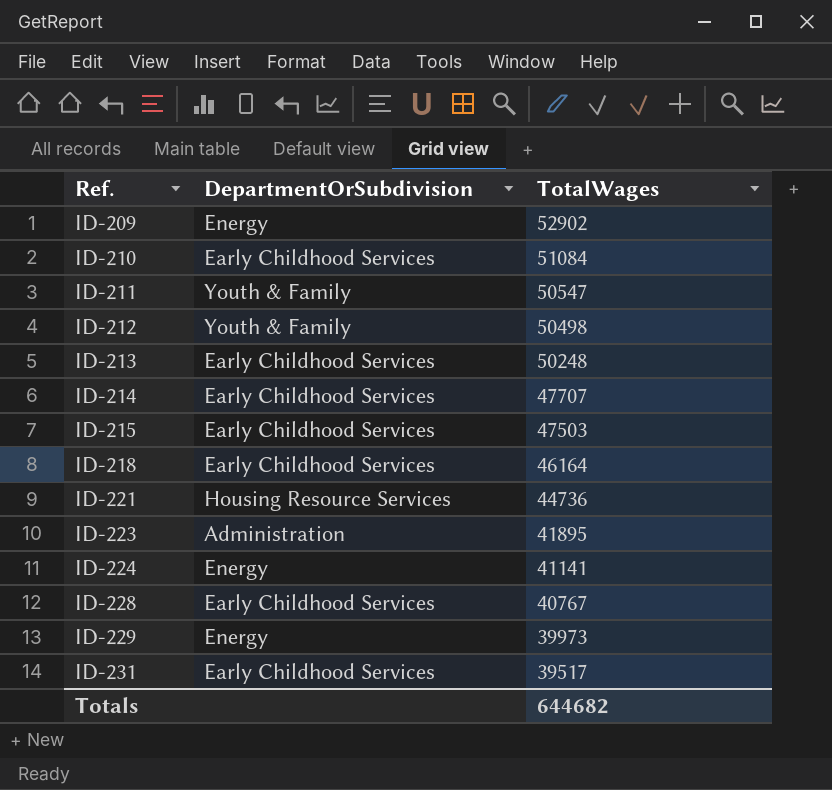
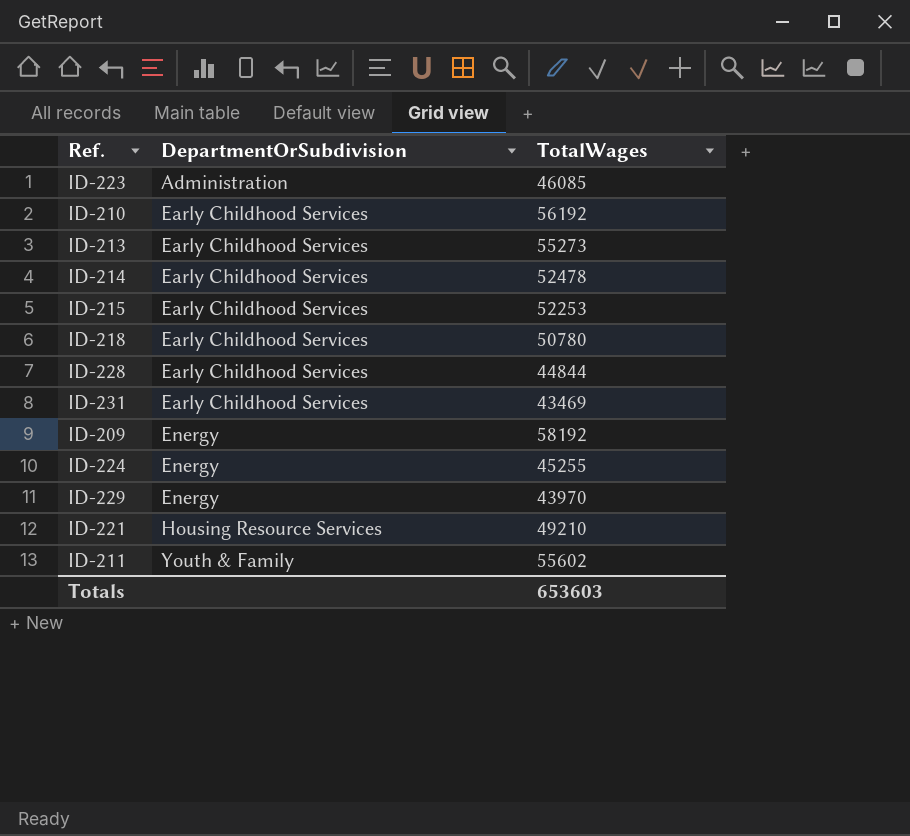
row order: Ref. ascending -> DepartmentOrSubdivision ascending
row ID-212: Youth & Family | 50498 -> none
ID-223 | TotalWages: 41895 -> 46085
ID-210 | TotalWages: 51084 -> 56192
ID-213 | TotalWages: 50248 -> 55273
ID-214 | TotalWages: 47707 -> 52478
ID-215 | TotalWages: 47503 -> 52253
ID-218 | TotalWages: 46164 -> 50780
ID-228 | TotalWages: 40767 -> 44844
ID-231 | TotalWages: 39517 -> 43469
ID-209 | TotalWages: 52902 -> 58192
ID-224 | TotalWages: 41141 -> 45255
ID-229 | TotalWages: 39973 -> 43970
ID-221 | TotalWages: 44736 -> 49210
ID-211 | TotalWages: 50547 -> 55602
Totals | TotalWages: 644682 -> 653603

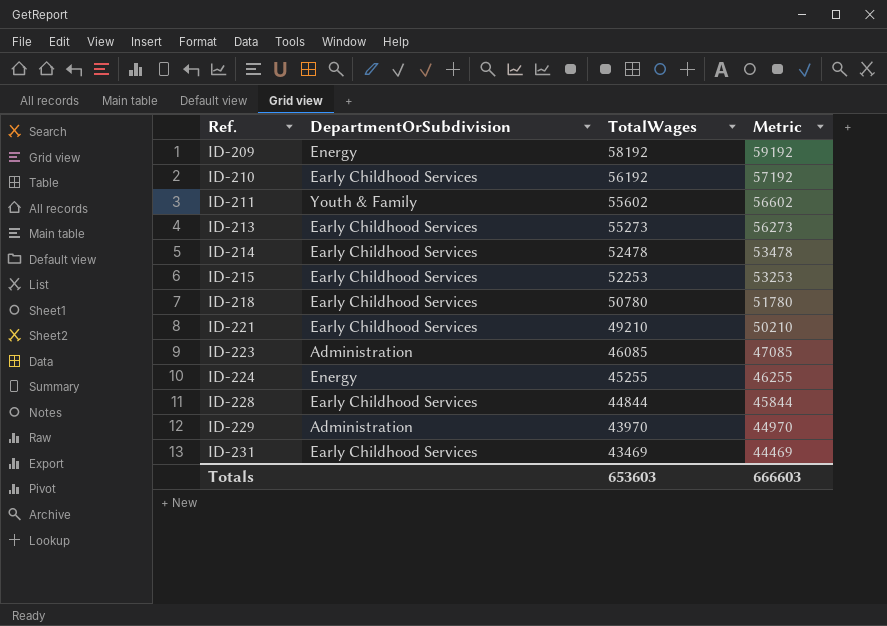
row order: DepartmentOrSubdivision ascending -> Ref. ascending
column Metric | formula: none -> [TotalWages] + 1000
ID-221 | DepartmentOrSubdivision: Housing Resource Services -> Early Childhood Services
ID-229 | DepartmentOrSubdivision: Energy -> Administration

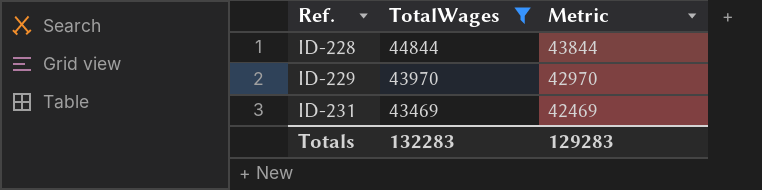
filter: none -> TotalWages <= 44844
column DepartmentOrSubdivision | position: 2 -> none
column Metric | formula: [TotalWages] + 1000 -> [TotalWages] - 1000
Totals | TotalWages: 653603 -> 132283
Totals | Metric: 666603 -> 129283

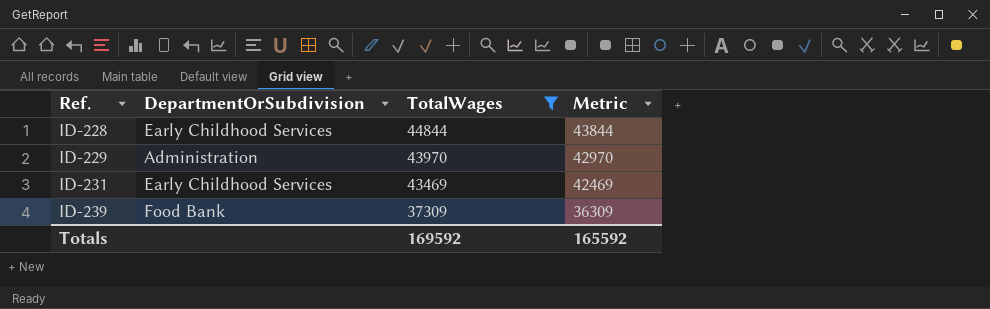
column DepartmentOrSubdivision | position: none -> 2
row ID-239: none -> Food Bank | 37309 | 36309
Totals | TotalWages: 132283 -> 169592
Totals | Metric: 129283 -> 165592

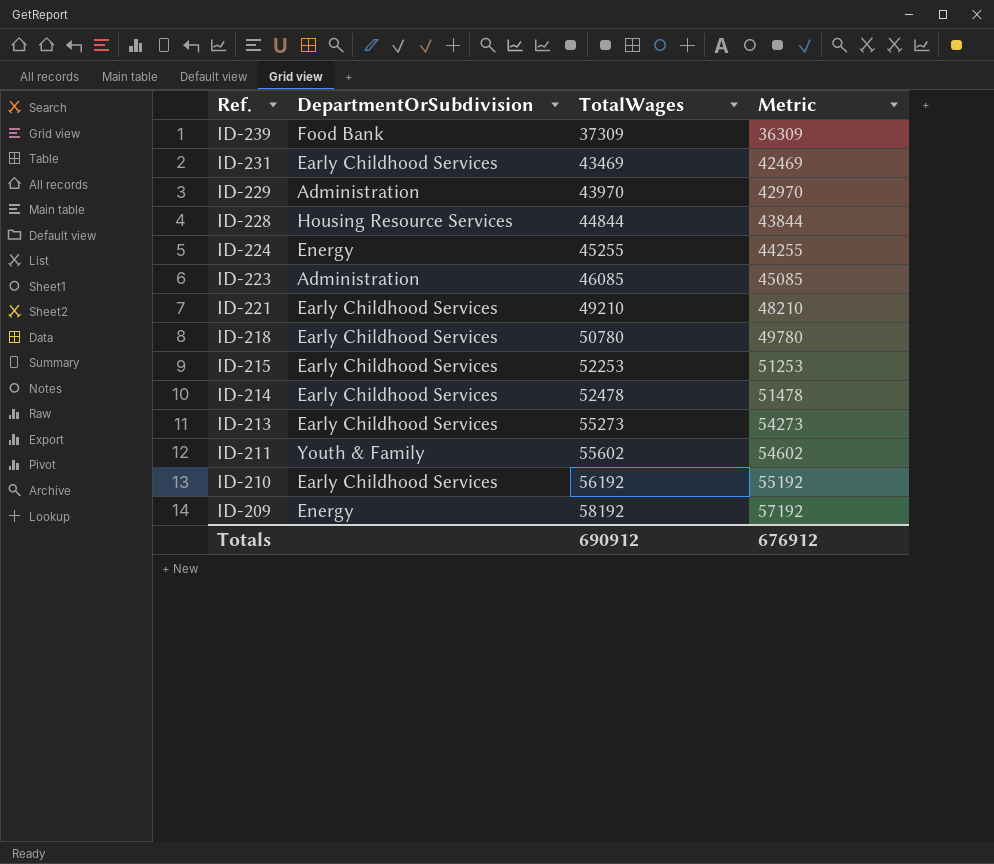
filter: TotalWages <= 44844 -> none
row order: Ref. ascending -> Ref. descending
ID-228 | DepartmentOrSubdivision: Early Childhood Services -> Housing Resource Services
Totals | TotalWages: 169592 -> 690912
Totals | Metric: 165592 -> 676912

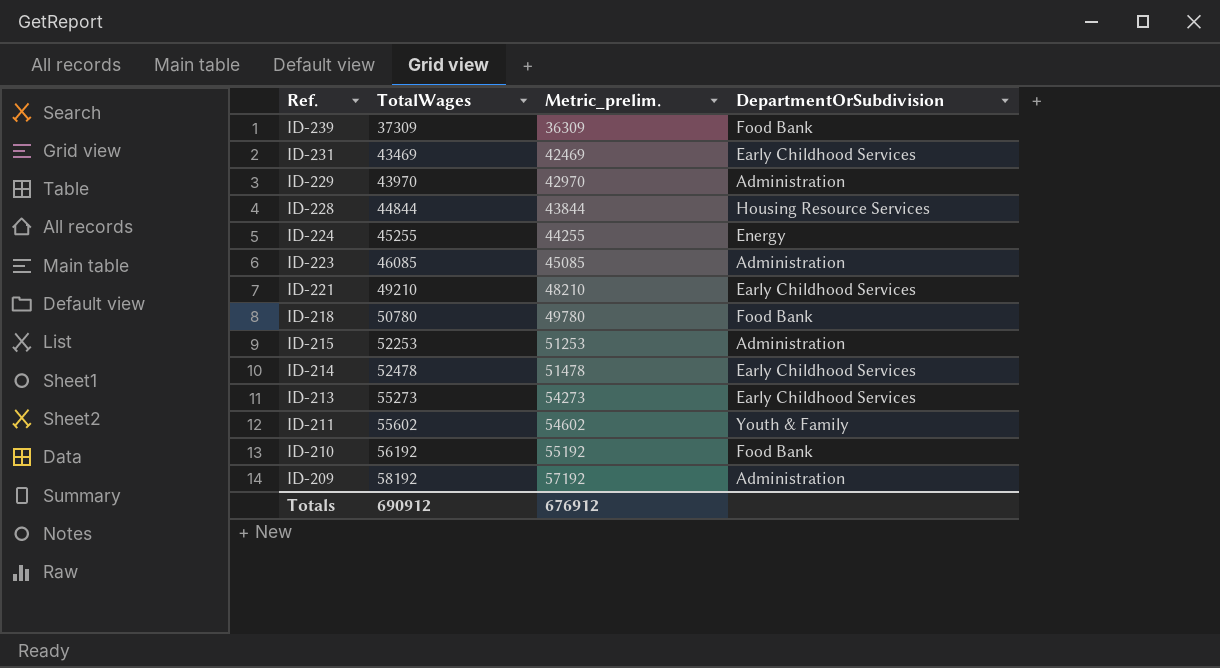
column name: Metric -> Metric_prelim.
column DepartmentOrSubdivision | position: 2 -> 4
ID-218 | DepartmentOrSubdivision: Early Childhood Services -> Food Bank
ID-215 | DepartmentOrSubdivision: Early Childhood Services -> Administration
ID-210 | DepartmentOrSubdivision: Early Childhood Services -> Food Bank
ID-209 | DepartmentOrSubdivision: Energy -> Administration

